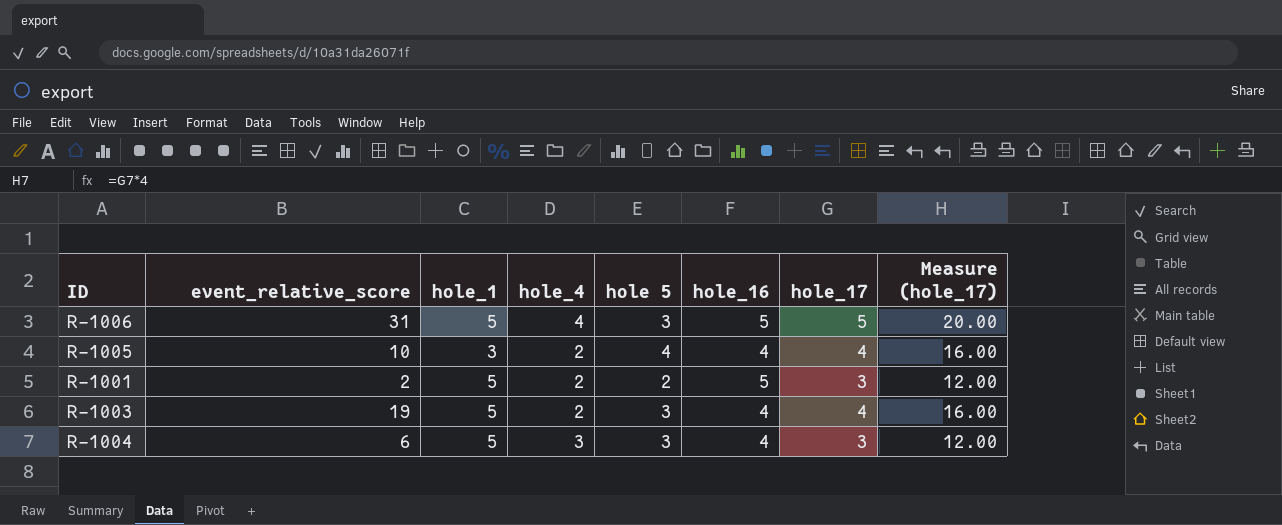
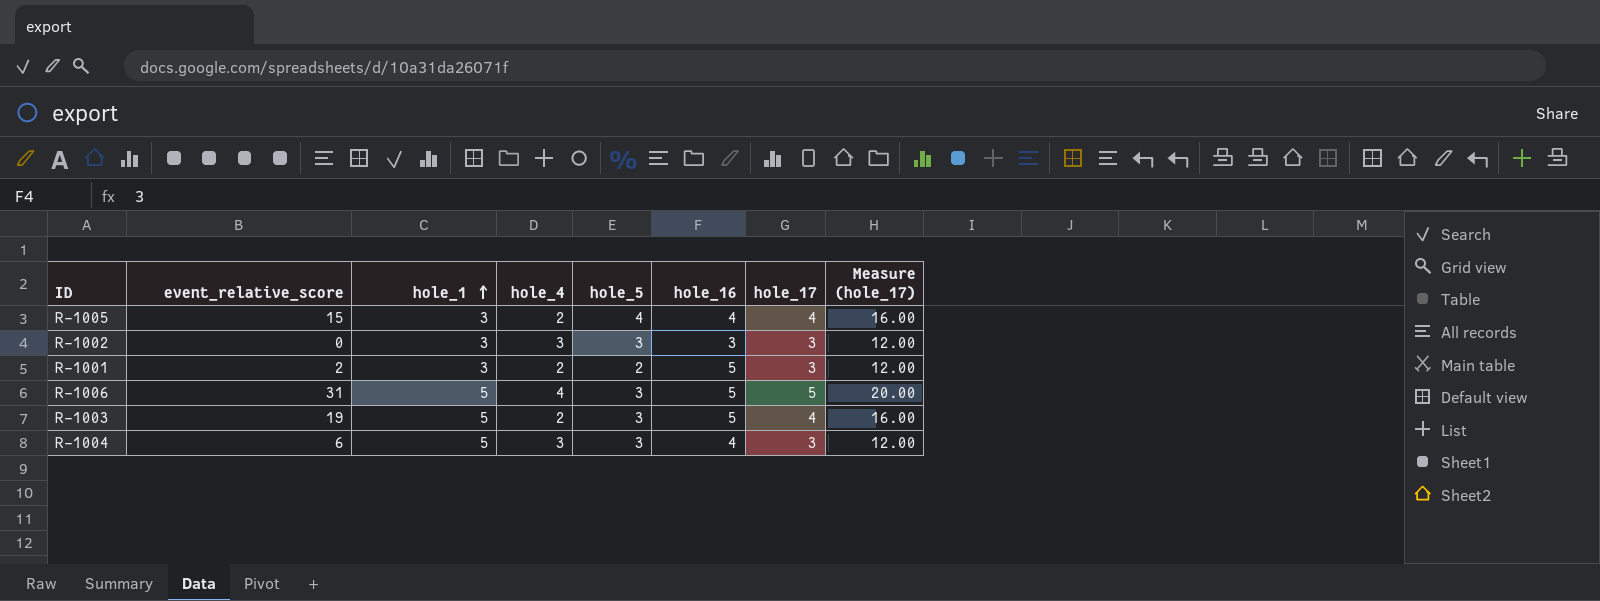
row order: none -> hole_1 ascending
column name: hole 5 -> hole_5
R-1005 | event_relative_score: 10 -> 15
row R-1002: none -> 0 | 3 | 3 | 3 | 3 | 3 | 12.00
R-1001 | hole_1: 5 -> 3
R-1003 | hole_16: 4 -> 5

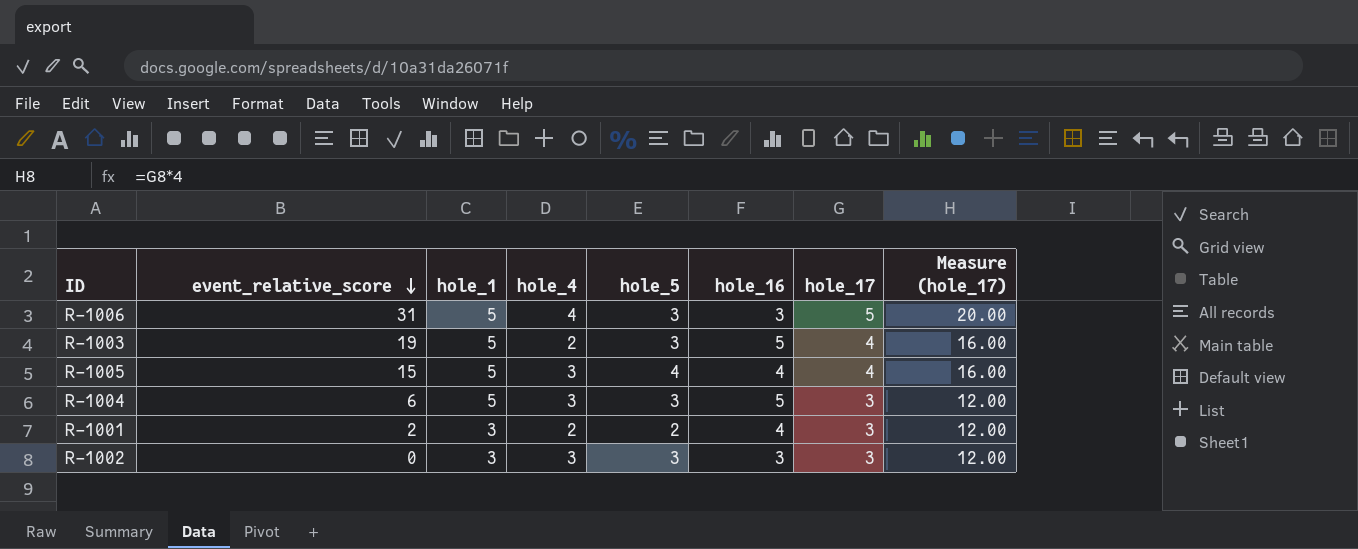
row order: hole_1 ascending -> event_relative_score descending
R-1006 | hole_16: 5 -> 3
R-1005 | hole_1: 3 -> 5
R-1005 | hole_4: 2 -> 3
R-1004 | hole_16: 4 -> 5
R-1001 | hole_16: 5 -> 4

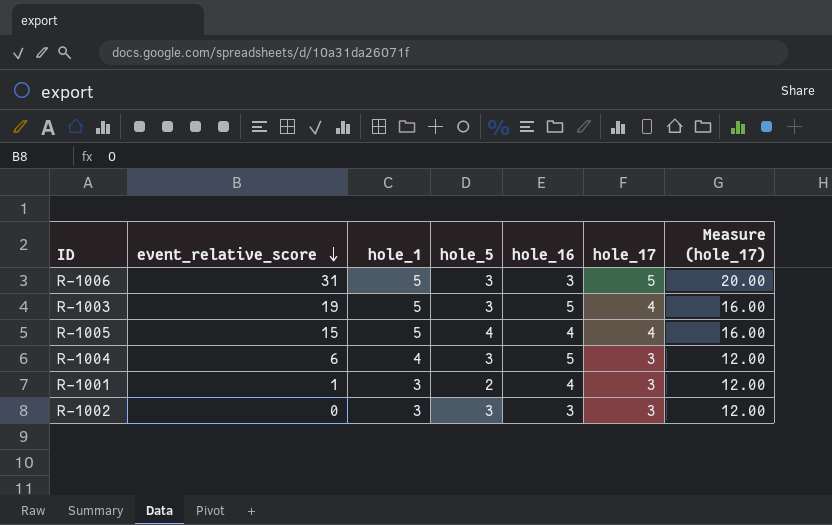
column hole_4 | position: 4 -> none
R-1004 | hole_1: 5 -> 4
R-1001 | event_relative_score: 2 -> 1

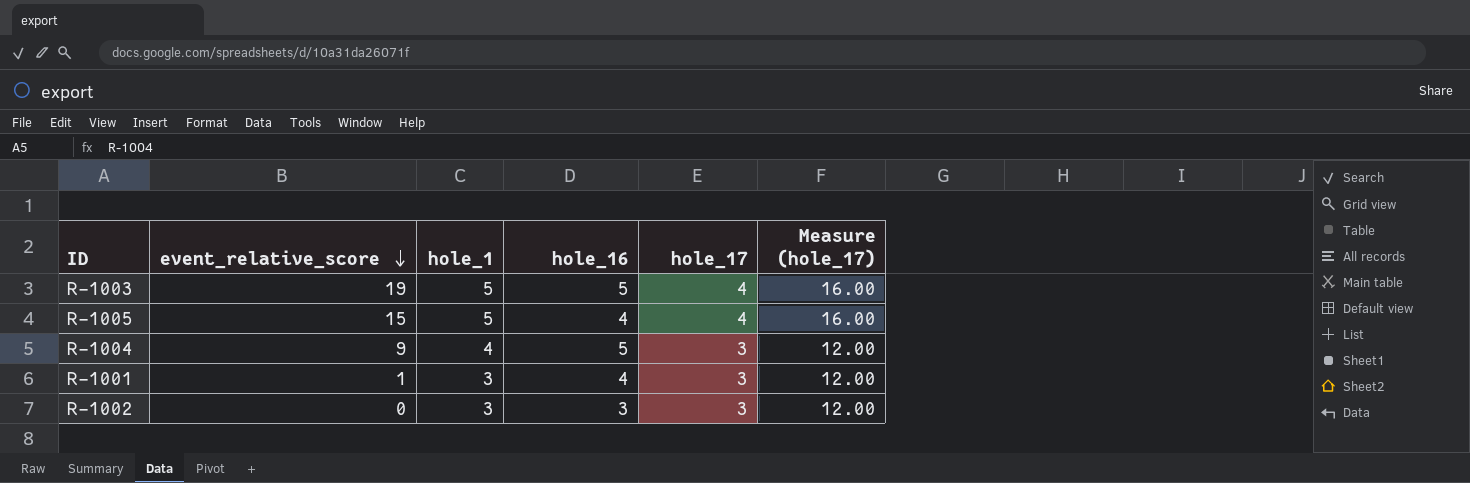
column hole_5 | position: 4 -> none
row R-1006: 31 | 5 | 3 | 3 | 5 | 20.00 -> none
R-1004 | event_relative_score: 6 -> 9

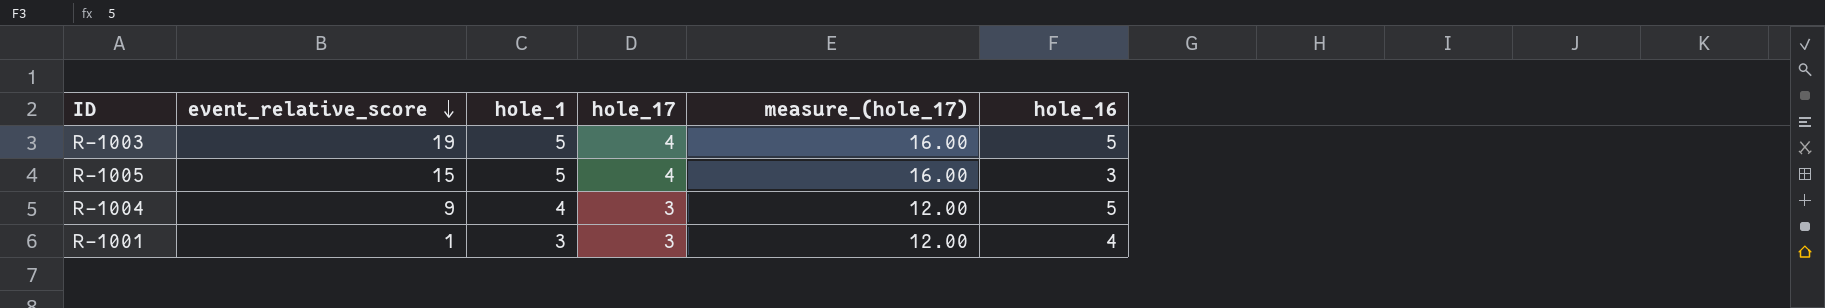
column name: Measure (hole_17) -> measure_(hole_17)
column hole_16 | position: 4 -> 6
row R-1002: 0 | 3 | 3 | 3 | 12.00 -> none
R-1005 | hole_16: 4 -> 3

